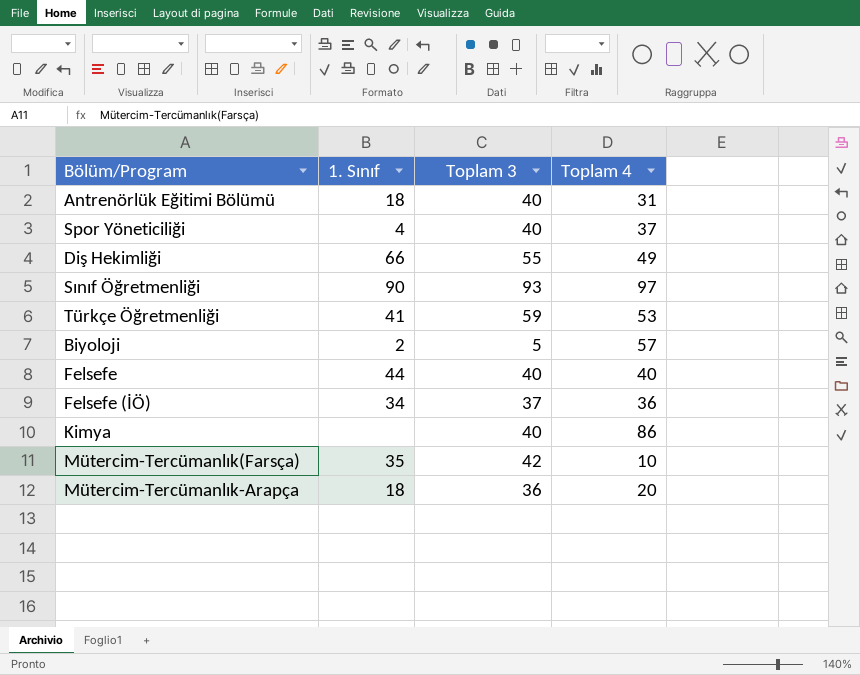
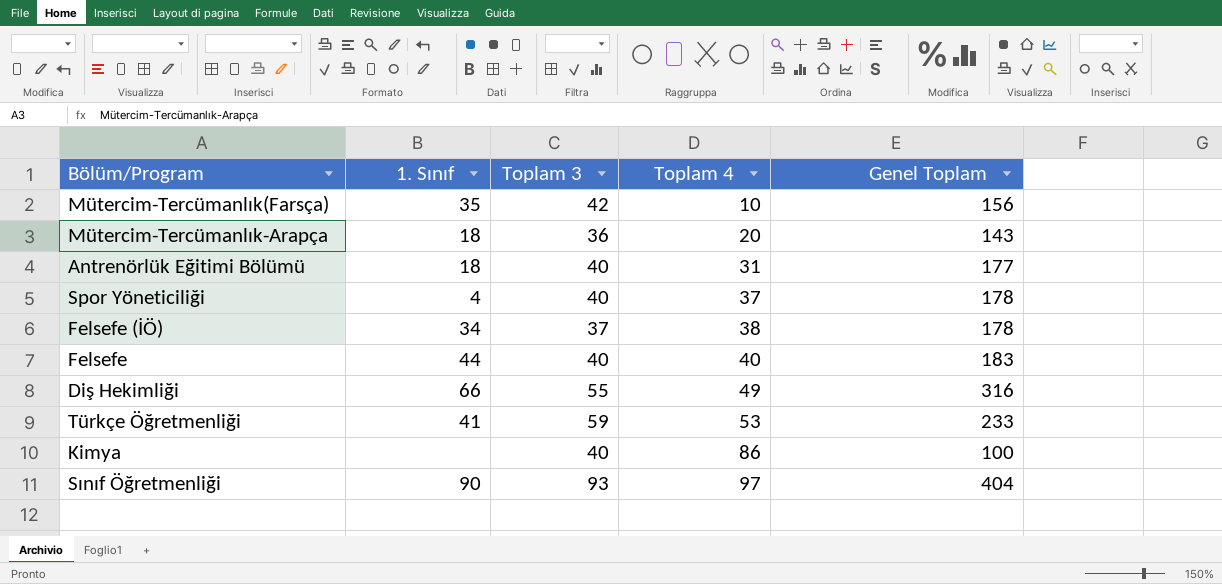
row order: none -> Toplam 4 ascending
column Genel Toplam | position: none -> 5
row Biyoloji: 2 | 5 | 57 -> none
Felsefe (İÖ) | Toplam 4: 36 -> 38

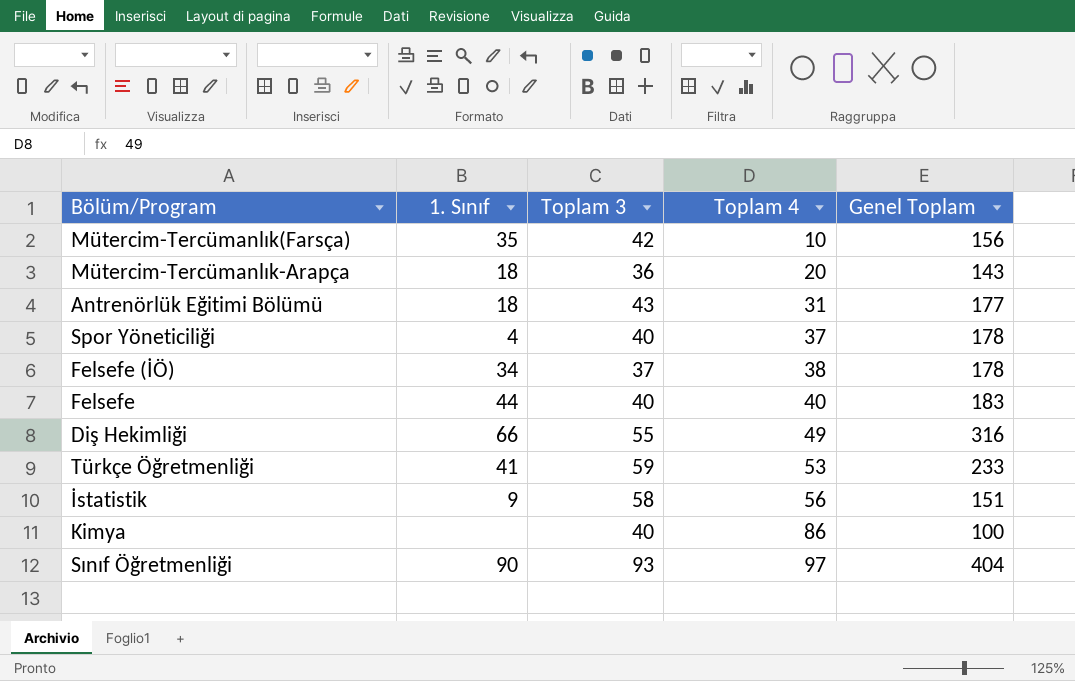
Antrenörlük Eğitimi Bölümü | Toplam 3: 40 -> 43
row İstatistik: none -> 9 | 58 | 56 | 151

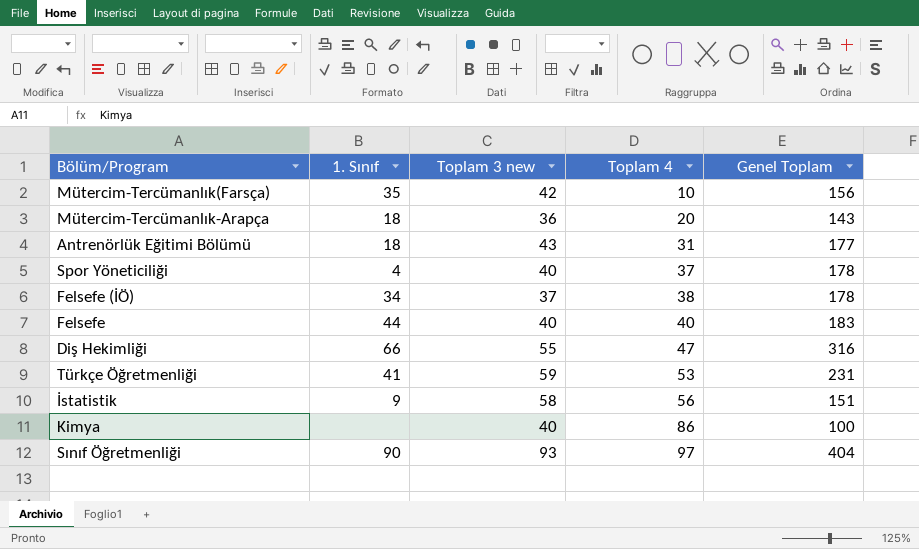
column name: Toplam 3 -> Toplam 3 new
Diş Hekimliği | Toplam 4: 49 -> 47
Türkçe Öğretmenliği | Genel Toplam: 233 -> 231

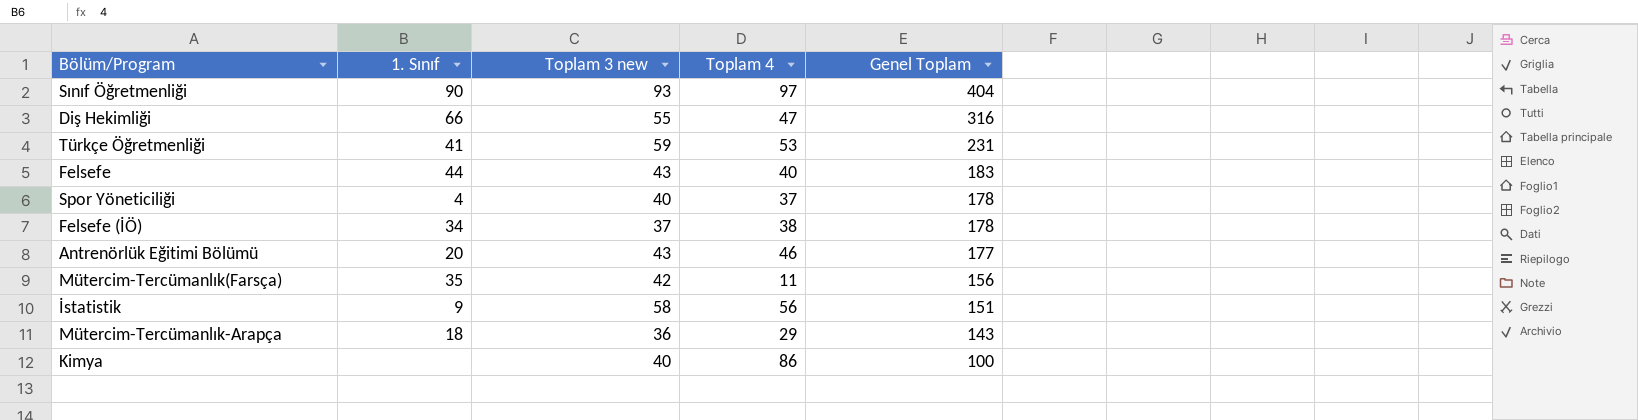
row order: Toplam 4 ascending -> Genel Toplam descending
Felsefe | Toplam 3 new: 40 -> 43
Antrenörlük Eğitimi Bölümü | 1. Sınıf: 18 -> 20
Antrenörlük Eğitimi Bölümü | Toplam 4: 31 -> 46
Mütercim-Tercümanlık(Farsça) | Toplam 4: 10 -> 11
Mütercim-Tercümanlık-Arapça | Toplam 4: 20 -> 29

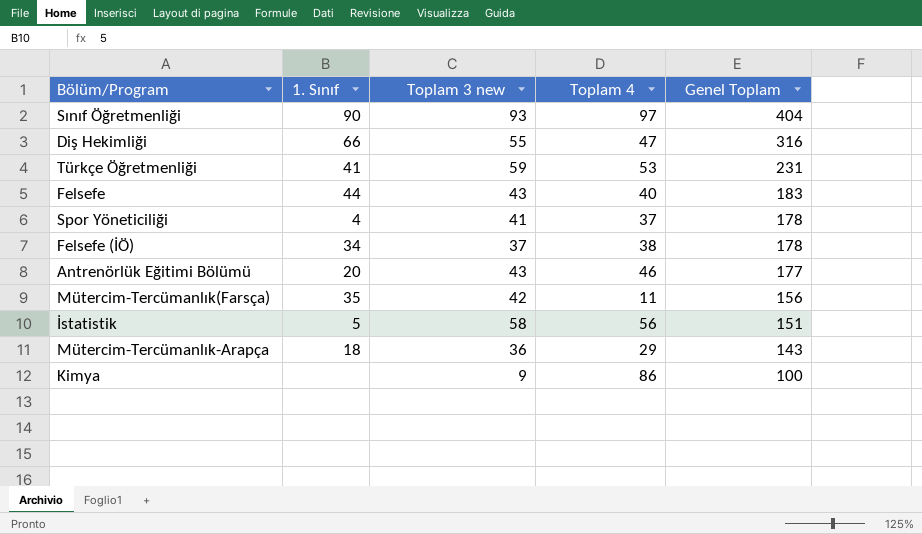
Spor Yöneticiliği | Toplam 3 new: 40 -> 41
İstatistik | 1. Sınıf: 9 -> 5
Kimya | Toplam 3 new: 40 -> 9

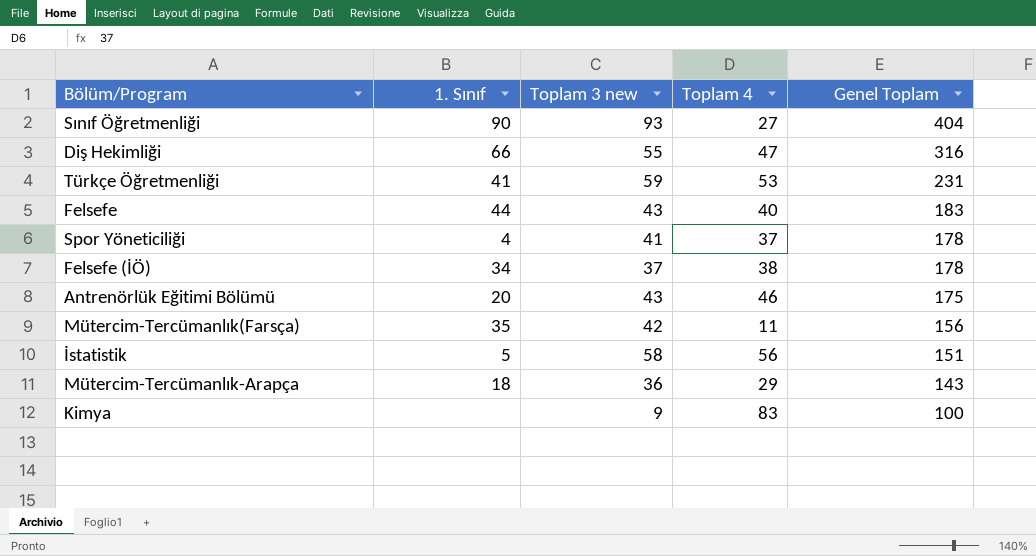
Sınıf Öğretmenliği | Toplam 4: 97 -> 27
Antrenörlük Eğitimi Bölümü | Genel Toplam: 177 -> 175
Kimya | Toplam 4: 86 -> 83

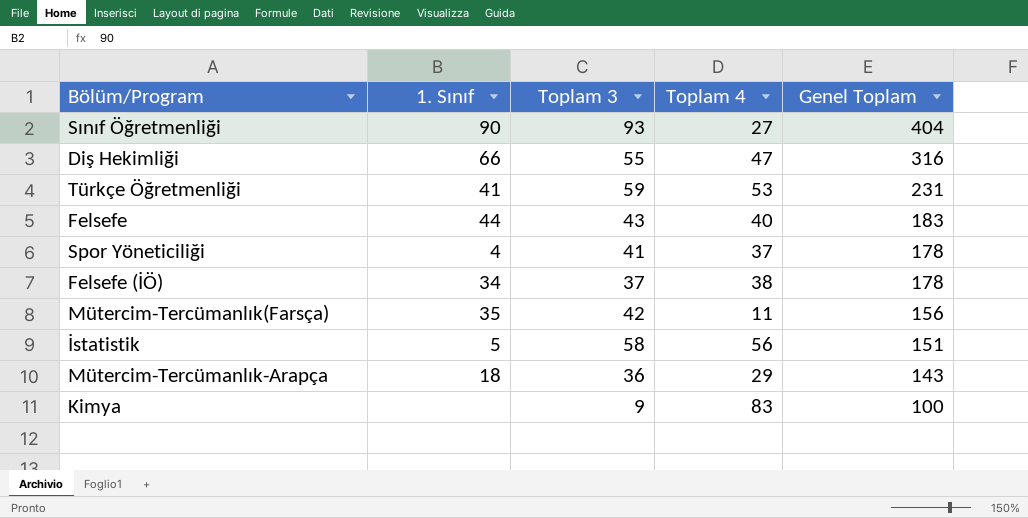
column name: Toplam 3 new -> Toplam 3
row Antrenörlük Eğitimi Bölümü: 20 | 43 | 46 | 175 -> none

